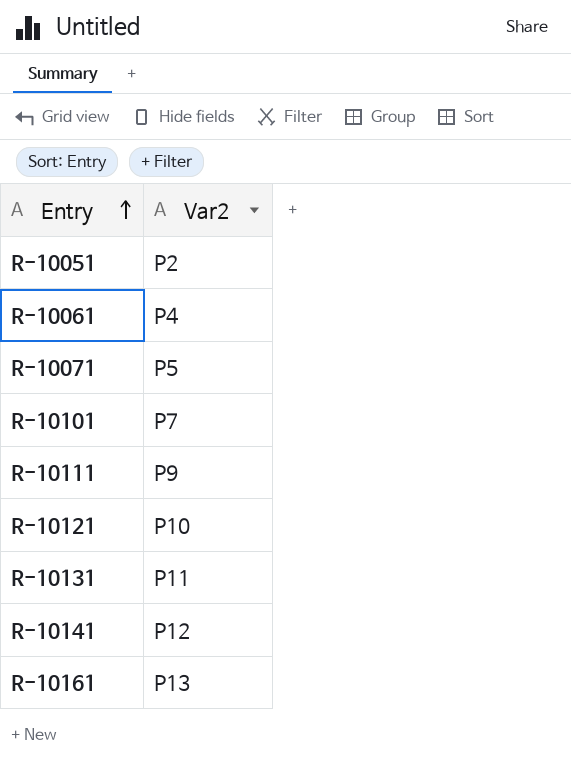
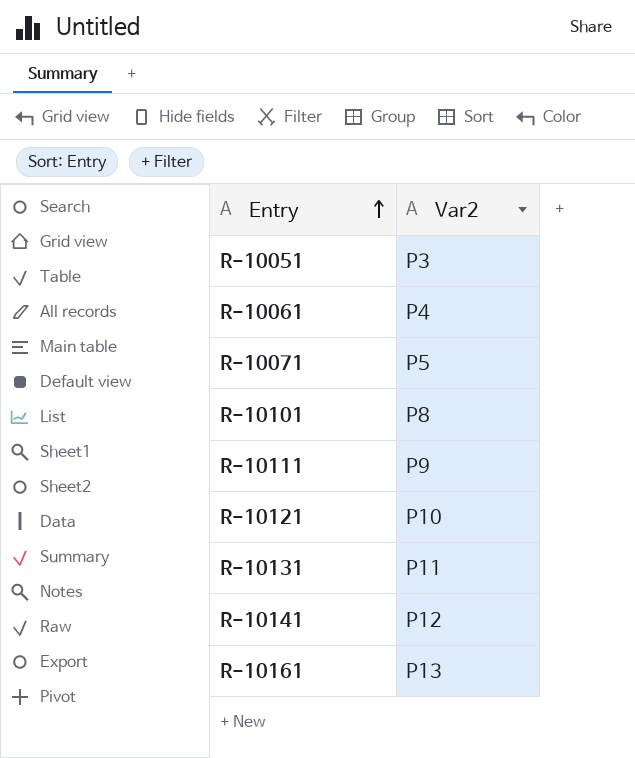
R-10051 | Var2: P2 -> P3
R-10101 | Var2: P7 -> P8

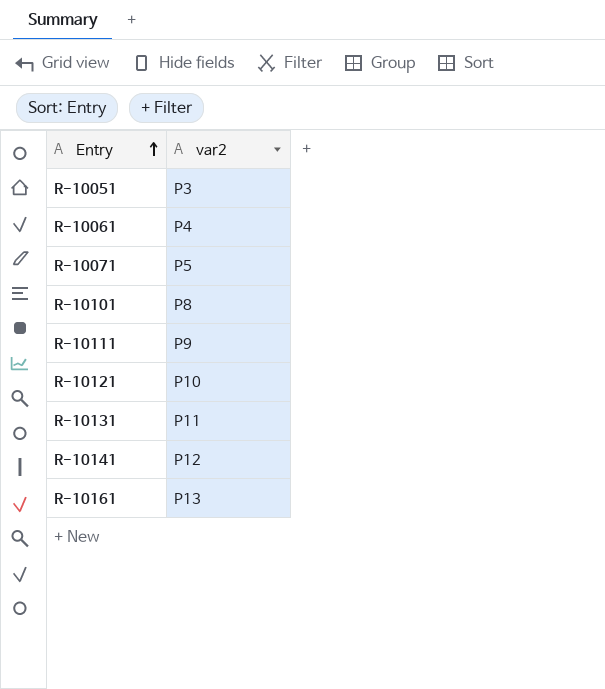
column name: Var2 -> var2

